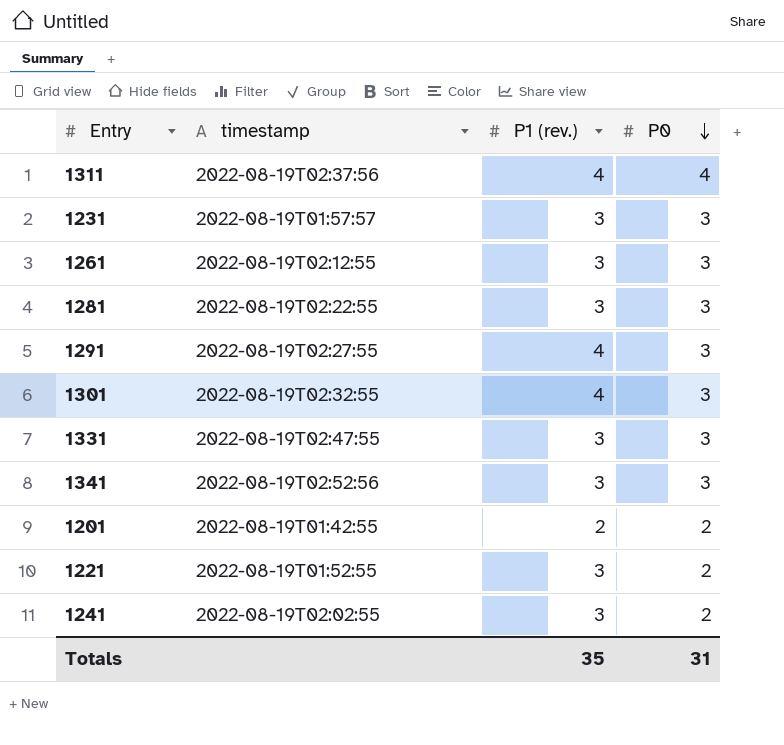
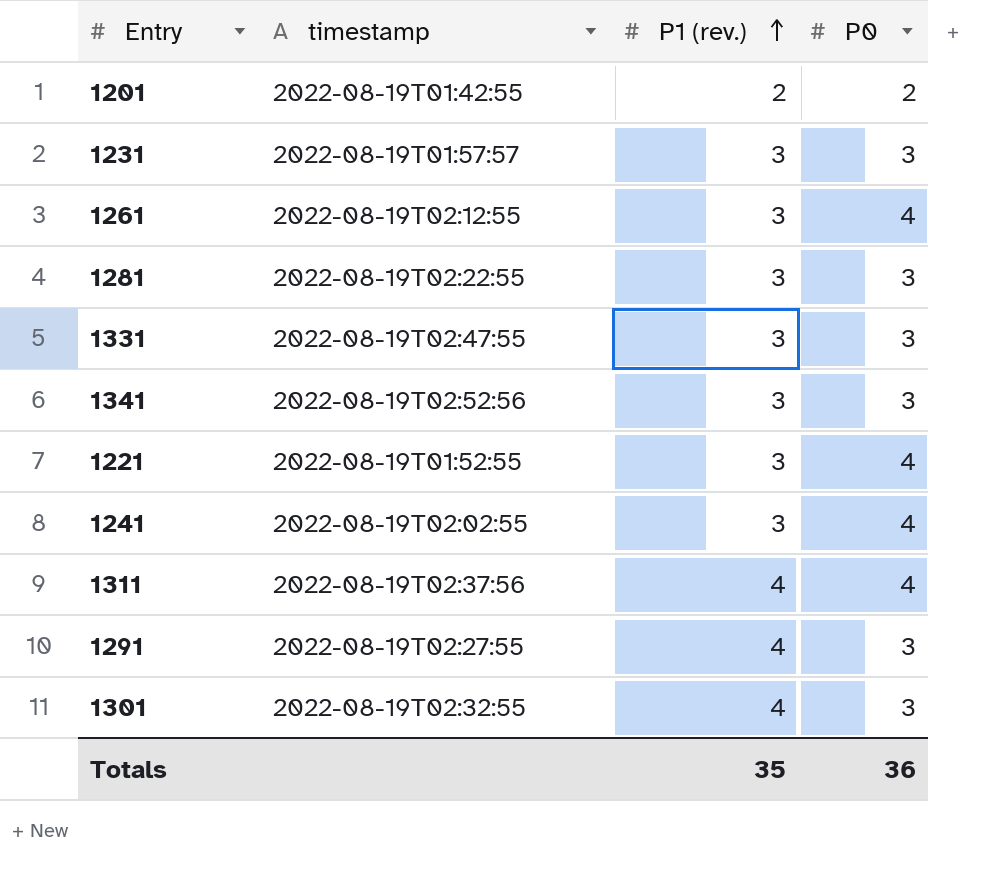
row order: P0 descending -> P1 (rev.) ascending
1261 | P0: 3 -> 4
1221 | P0: 2 -> 4
1241 | P0: 2 -> 4
Totals | P0: 31 -> 36

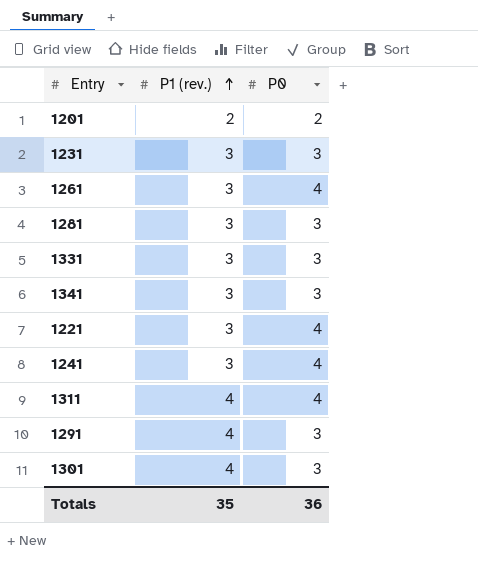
column timestamp | position: 2 -> none

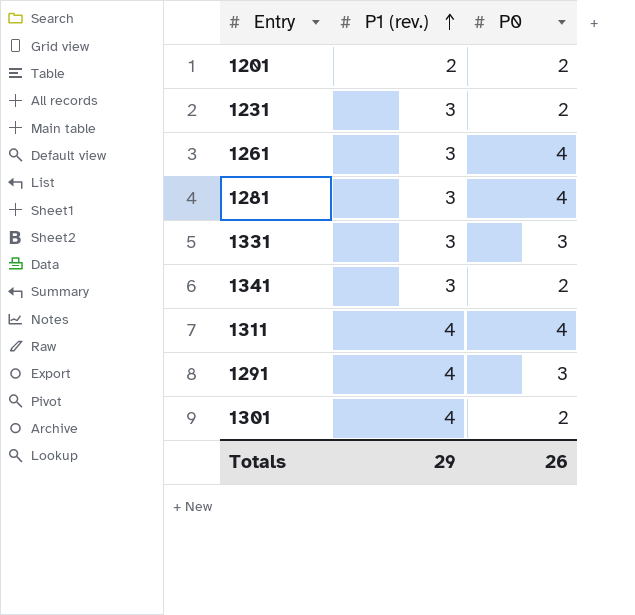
row 1221: 3 | 4 -> none
row 1241: 3 | 4 -> none
1231 | P0: 3 -> 2
1281 | P0: 3 -> 4
1341 | P0: 3 -> 2
1301 | P0: 3 -> 2
Totals | P1 (rev.): 35 -> 29
Totals | P0: 36 -> 26

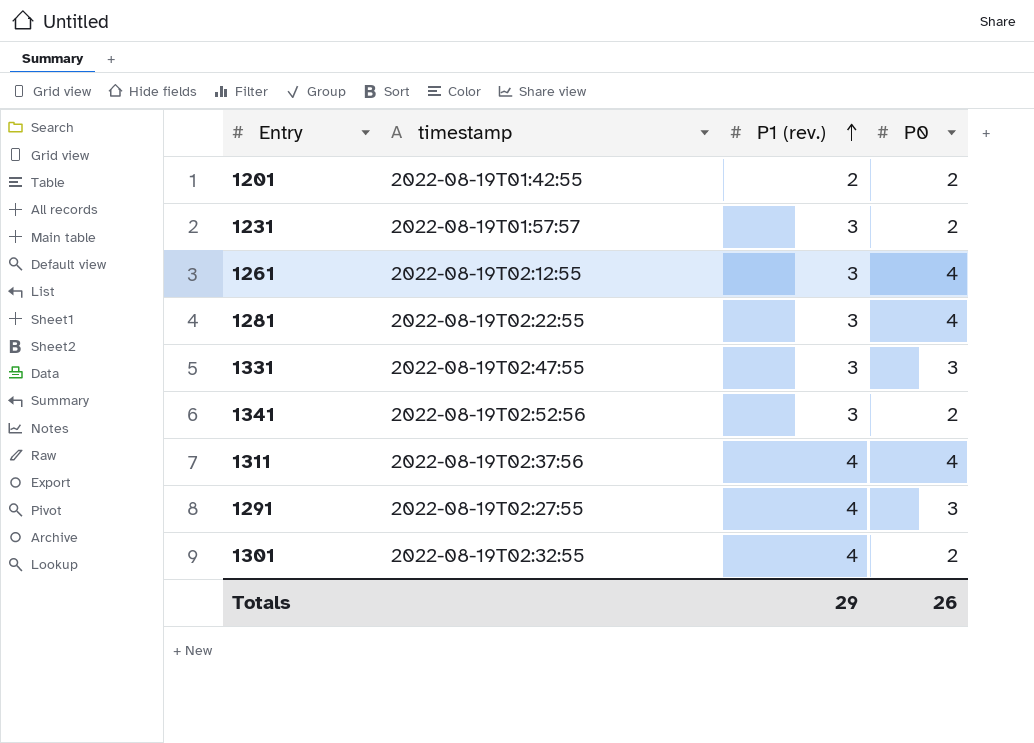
column timestamp | position: none -> 2

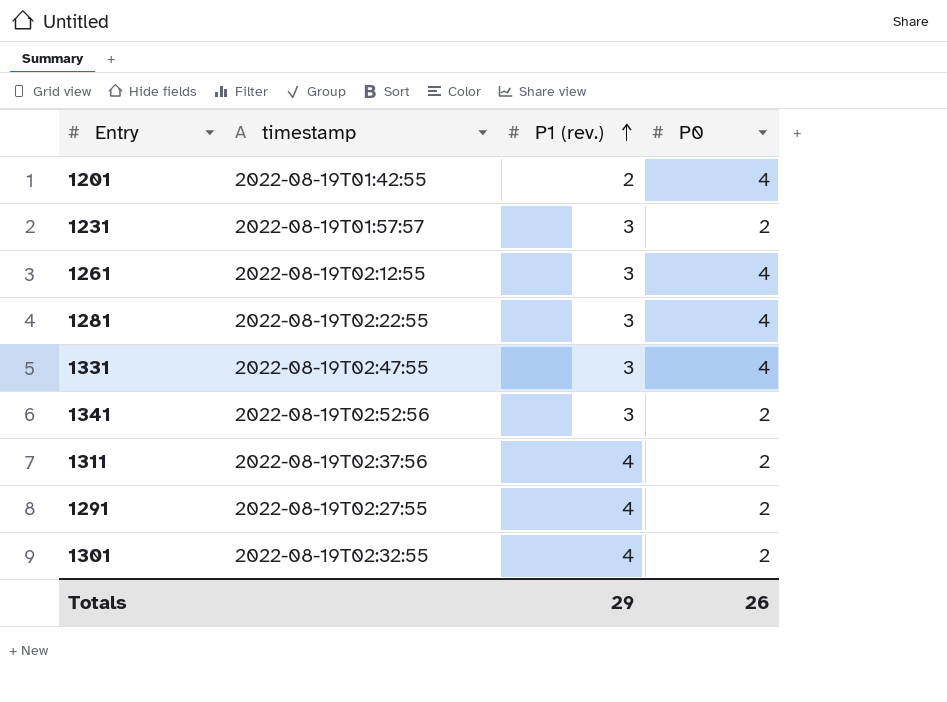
1201 | P0: 2 -> 4
1331 | P0: 3 -> 4
1311 | P0: 4 -> 2
1291 | P0: 3 -> 2

